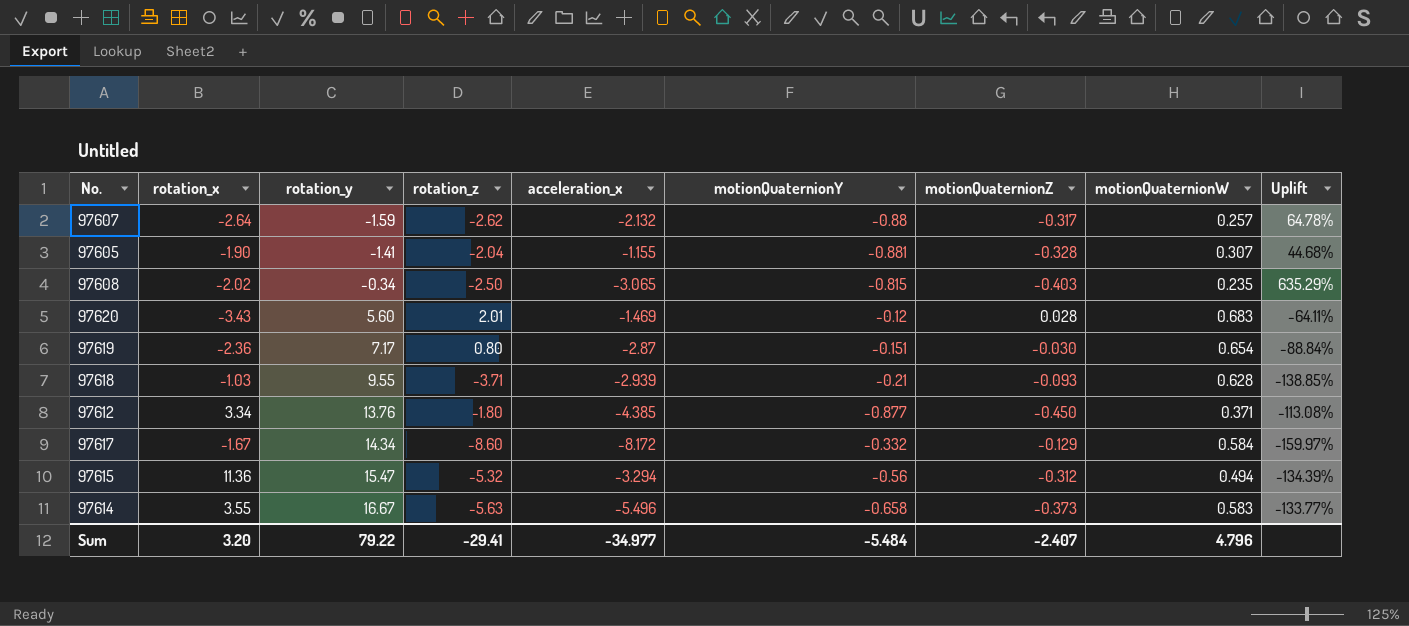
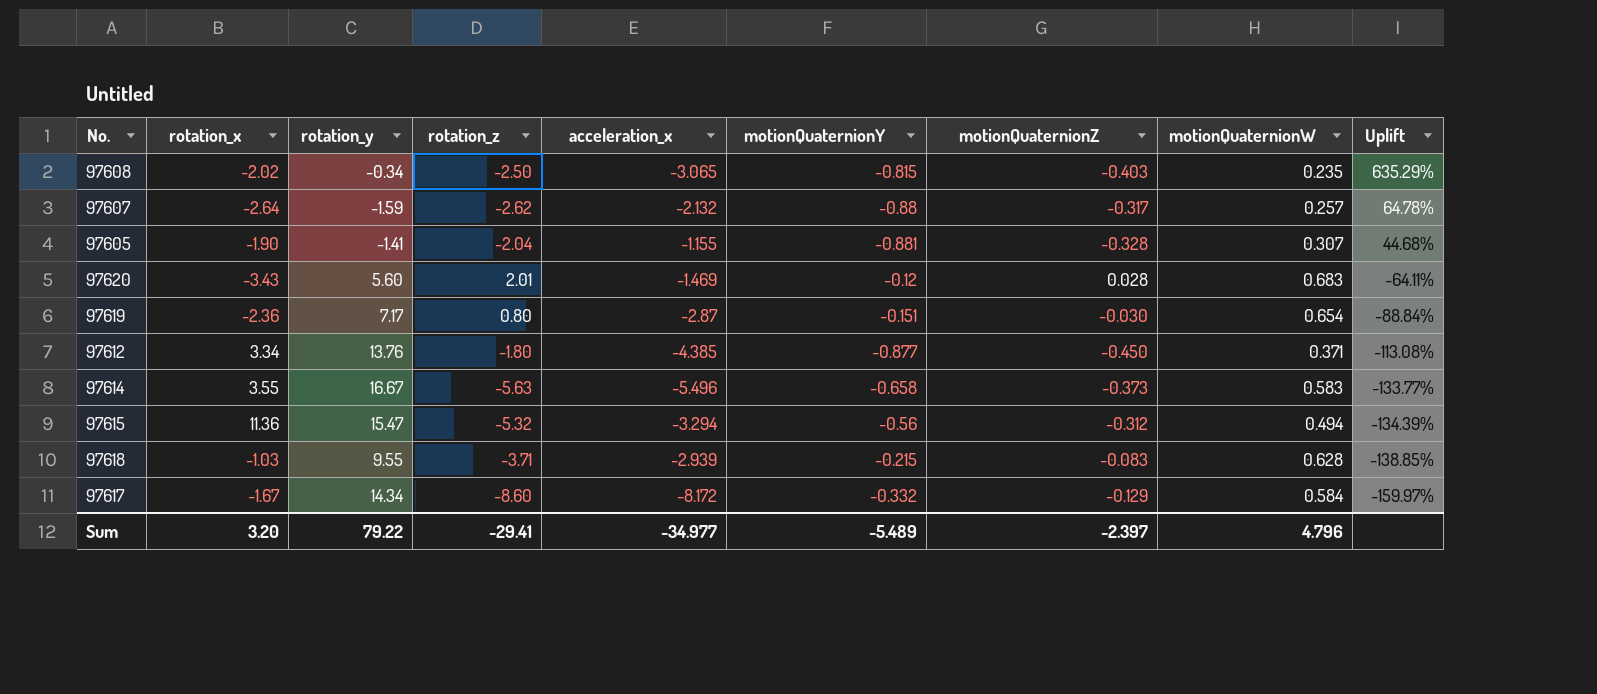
row order: rotation_y ascending -> Uplift descending
97618 | motionQuaternionY: -0.21 -> -0.215
97618 | motionQuaternionZ: -0.093 -> -0.083
Sum | motionQuaternionY: -5.484 -> -5.489
Sum | motionQuaternionZ: -2.407 -> -2.397

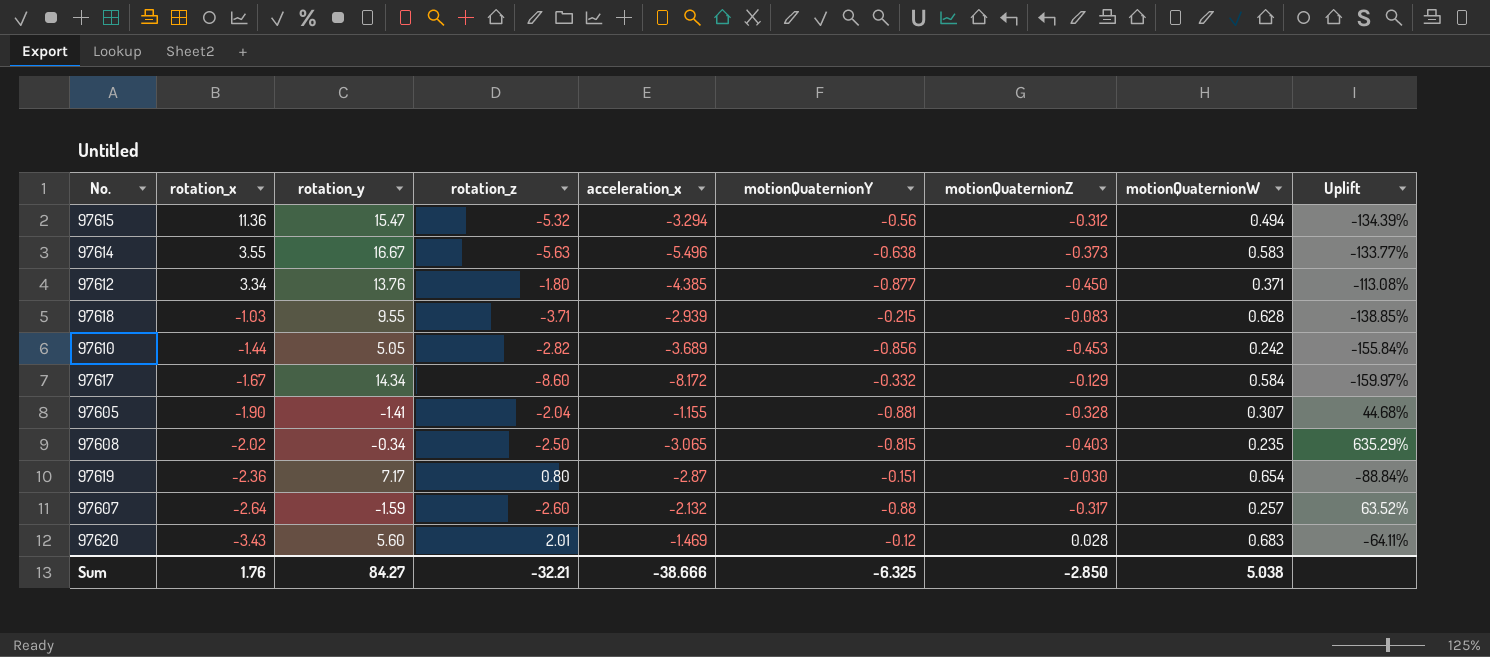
row order: Uplift descending -> rotation_x descending
97614 | motionQuaternionY: -0.658 -> -0.638
row 97610: none -> -1.44 | 5.05 | -2.82 | -3.689 | -0.856 | -0.453 | 0.242 | -155.84%
97607 | rotation_z: -2.62 -> -2.60
97607 | Uplift: 64.78% -> 63.52%
Sum | rotation_x: 3.20 -> 1.76
Sum | rotation_y: 79.22 -> 84.27
Sum | rotation_z: -29.41 -> -32.21
Sum | acceleration_x: -34.977 -> -38.666
Sum | motionQuaternionY: -5.489 -> -6.325
Sum | motionQuaternionZ: -2.397 -> -2.850
Sum | motionQuaternionW: 4.796 -> 5.038

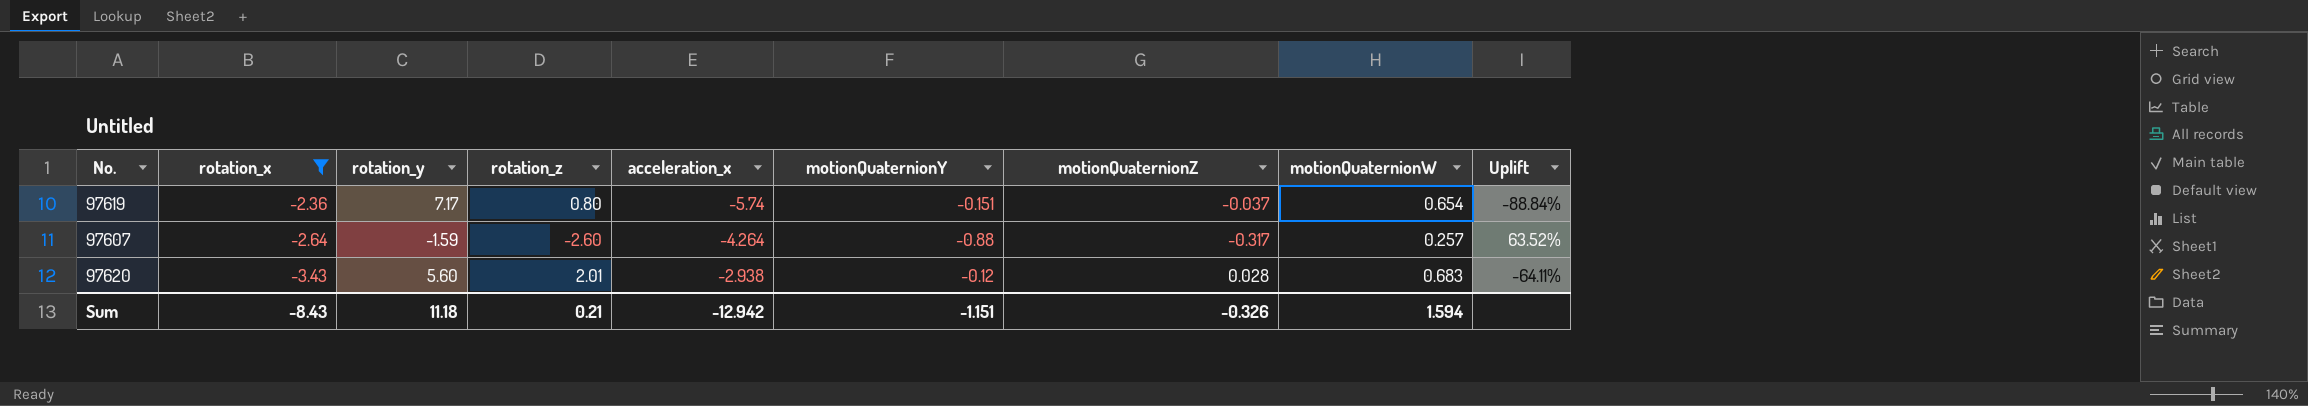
filter: none -> rotation_x <= -2.36
97619 | acceleration_x: -2.87 -> -5.74
97619 | motionQuaternionZ: -0.030 -> -0.037
97607 | acceleration_x: -2.132 -> -4.264
97620 | acceleration_x: -1.469 -> -2.938
Sum | rotation_x: 1.76 -> -8.43
Sum | rotation_y: 84.27 -> 11.18
Sum | rotation_z: -32.21 -> 0.21
Sum | acceleration_x: -38.666 -> -12.942
Sum | motionQuaternionY: -6.325 -> -1.151
Sum | motionQuaternionZ: -2.850 -> -0.326
Sum | motionQuaternionW: 5.038 -> 1.594

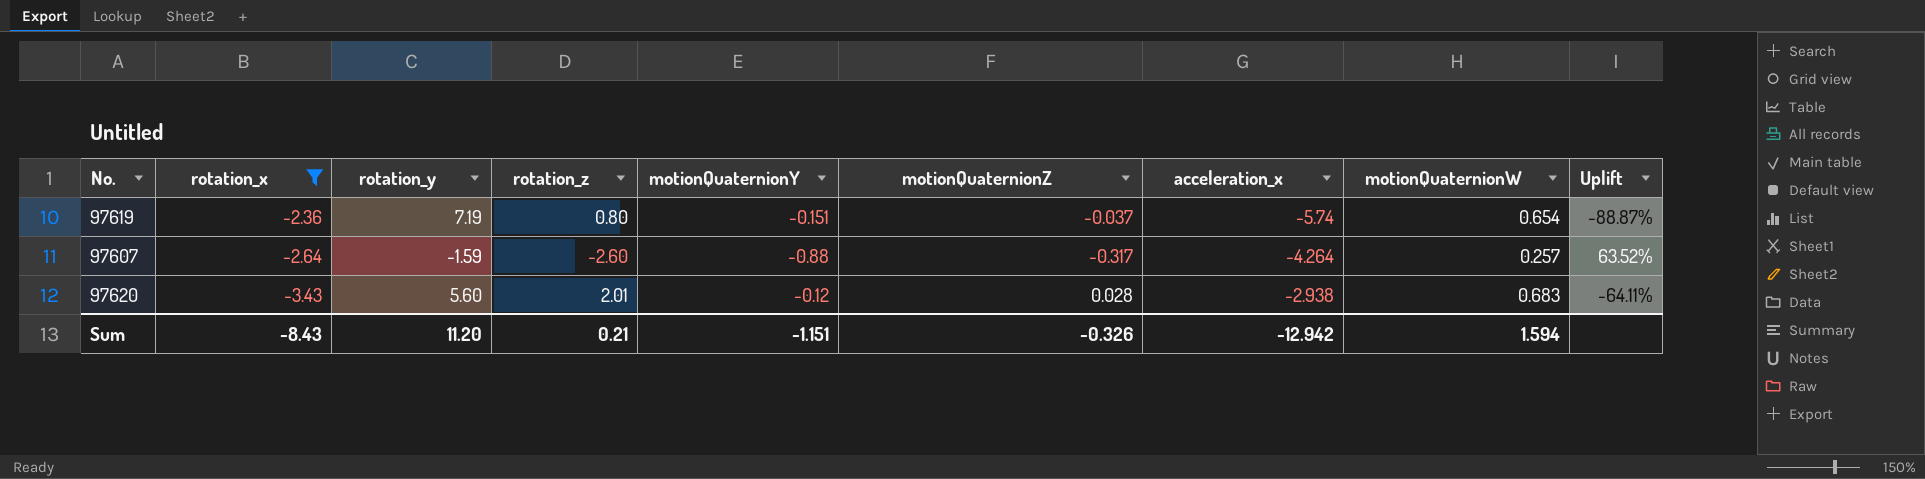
column acceleration_x | position: 5 -> 7
97619 | rotation_y: 7.17 -> 7.19
97619 | Uplift: -88.84% -> -88.87%
Sum | rotation_y: 11.18 -> 11.20

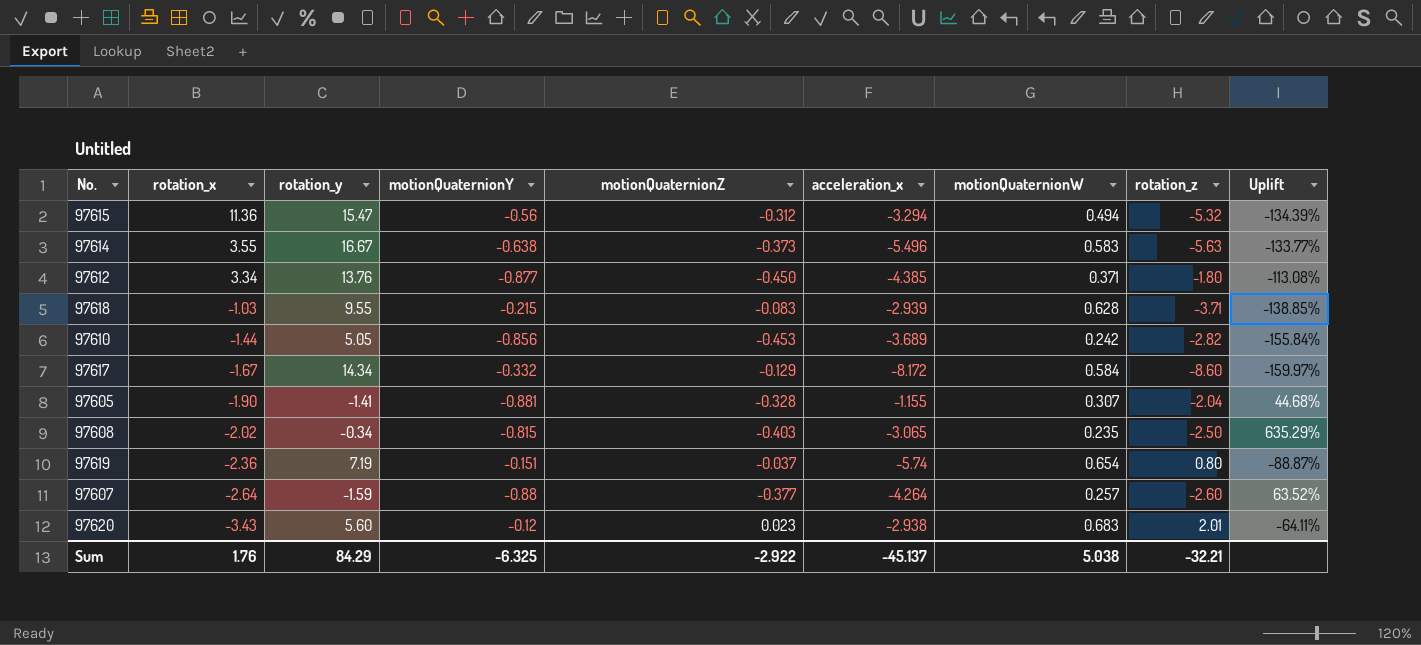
filter: rotation_x <= -2.36 -> none
column rotation_z | position: 4 -> 8
97607 | motionQuaternionZ: -0.317 -> -0.377
97620 | motionQuaternionZ: 0.028 -> 0.023
Sum | rotation_x: -8.43 -> 1.76
Sum | rotation_y: 11.20 -> 84.29
Sum | motionQuaternionY: -1.151 -> -6.325
Sum | motionQuaternionZ: -0.326 -> -2.922
Sum | acceleration_x: -12.942 -> -45.137
Sum | motionQuaternionW: 1.594 -> 5.038
Sum | rotation_z: 0.21 -> -32.21

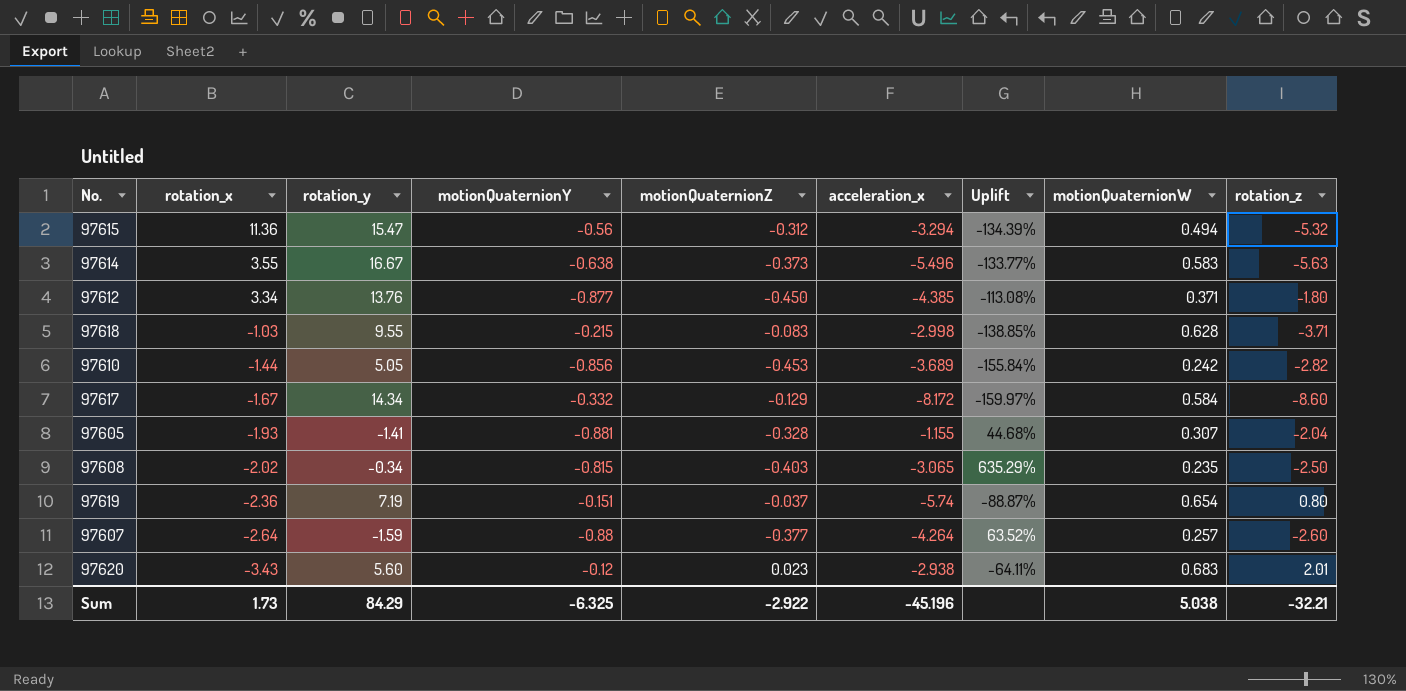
column Uplift | position: 9 -> 7
97618 | acceleration_x: -2.939 -> -2.998
97605 | rotation_x: -1.90 -> -1.93
Sum | rotation_x: 1.76 -> 1.73
Sum | acceleration_x: -45.137 -> -45.196

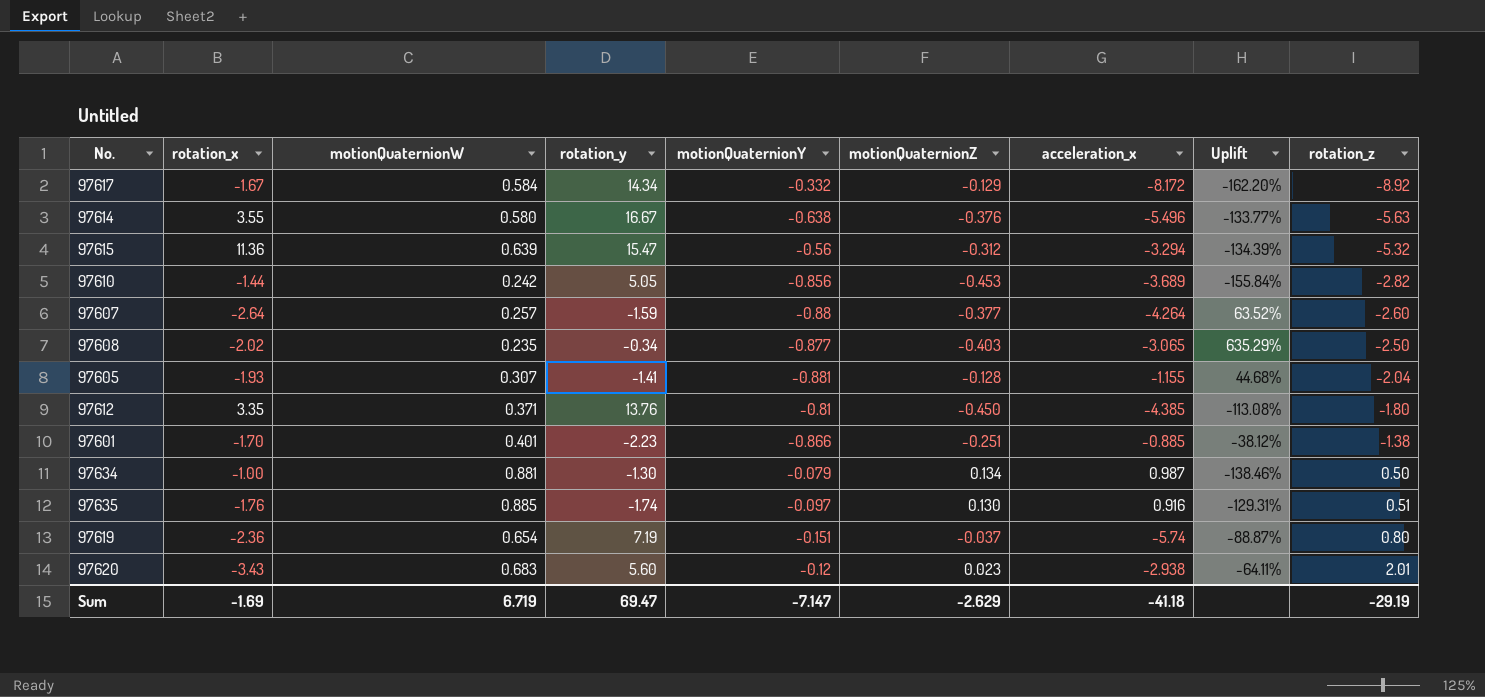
row order: rotation_x descending -> rotation_z ascending
column motionQuaternionW | position: 8 -> 3
row 97618: -1.03 | 9.55 | -0.215 | -0.083 | -2.998 | -138.85% | 0.628 | -3.71 -> none
97617 | Uplift: -159.97% -> -162.20%
97617 | rotation_z: -8.60 -> -8.92
97614 | motionQuaternionW: 0.583 -> 0.580
97614 | motionQuaternionZ: -0.373 -> -0.376
97615 | motionQuaternionW: 0.494 -> 0.639
97608 | motionQuaternionY: -0.815 -> -0.877
97605 | motionQuaternionZ: -0.328 -> -0.128
97612 | rotation_x: 3.34 -> 3.35
97612 | motionQuaternionY: -0.877 -> -0.81
row 97601: none -> -1.70 | 0.401 | -2.23 | -0.866 | -0.251 | -0.885 | -38.12% | -1.38
row 97634: none -> -1.00 | 0.881 | -1.30 | -0.079 | 0.134 | 0.987 | -138.46% | 0.50
row 97635: none -> -1.76 | 0.885 | -1.74 | -0.097 | 0.130 | 0.916 | -129.31% | 0.51
Sum | rotation_x: 1.73 -> -1.69
Sum | motionQuaternionW: 5.038 -> 6.719
Sum | rotation_y: 84.29 -> 69.47
Sum | motionQuaternionY: -6.325 -> -7.147
Sum | motionQuaternionZ: -2.922 -> -2.629
Sum | acceleration_x: -45.196 -> -41.18
Sum | rotation_z: -32.21 -> -29.19

